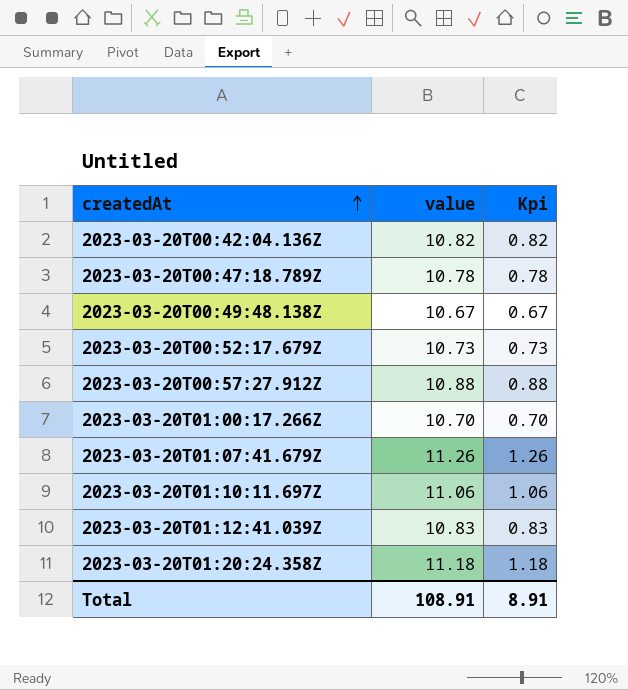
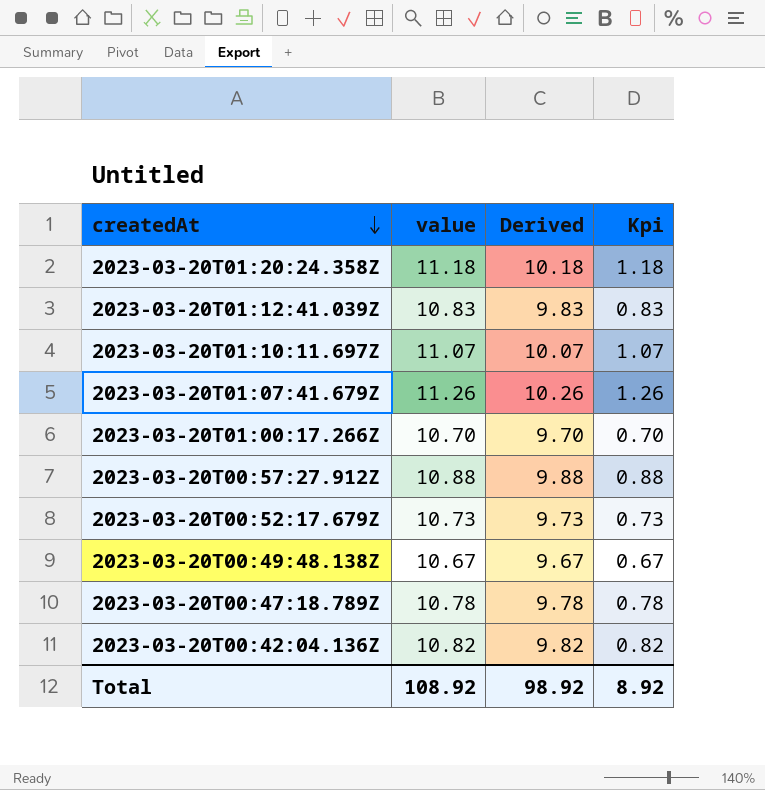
row order: createdAt ascending -> createdAt descending
column Derived | formula: none -> [value] - 1
2023-03-20T01:10:11.697Z | value: 11.06 -> 11.07
2023-03-20T01:10:11.697Z | Kpi: 1.06 -> 1.07
Total | value: 108.91 -> 108.92
Total | Kpi: 8.91 -> 8.92

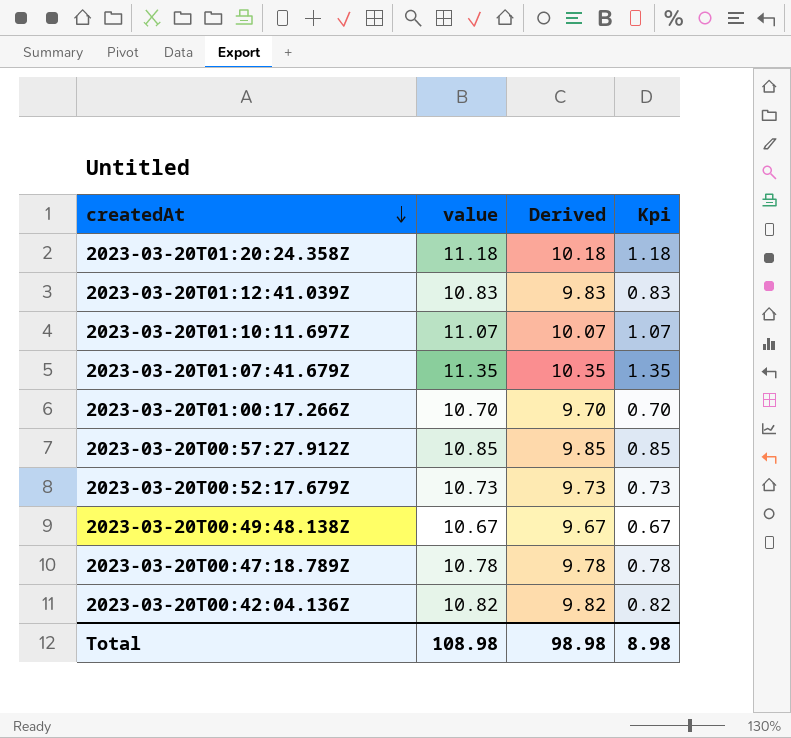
2023-03-20T01:07:41.679Z | value: 11.26 -> 11.35
2023-03-20T01:07:41.679Z | Derived: 10.26 -> 10.35
2023-03-20T01:07:41.679Z | Kpi: 1.26 -> 1.35
2023-03-20T00:57:27.912Z | value: 10.88 -> 10.85
2023-03-20T00:57:27.912Z | Derived: 9.88 -> 9.85
2023-03-20T00:57:27.912Z | Kpi: 0.88 -> 0.85
Total | value: 108.92 -> 108.98
Total | Derived: 98.92 -> 98.98
Total | Kpi: 8.92 -> 8.98

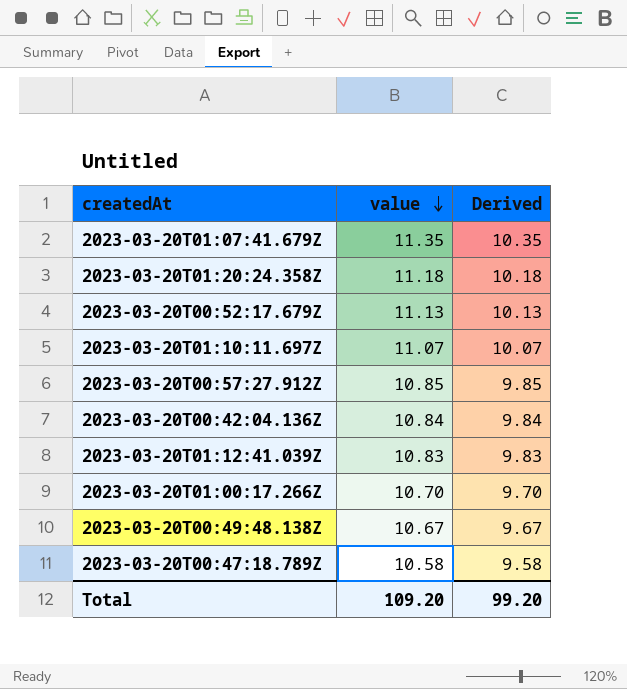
row order: createdAt descending -> value descending
column Kpi | formula: [value] - 10 -> none
2023-03-20T00:52:17.679Z | value: 10.73 -> 11.13
2023-03-20T00:52:17.679Z | Derived: 9.73 -> 10.13
2023-03-20T00:42:04.136Z | value: 10.82 -> 10.84
2023-03-20T00:42:04.136Z | Derived: 9.82 -> 9.84
2023-03-20T00:47:18.789Z | value: 10.78 -> 10.58
2023-03-20T00:47:18.789Z | Derived: 9.78 -> 9.58
Total | value: 108.98 -> 109.20
Total | Derived: 98.98 -> 99.20

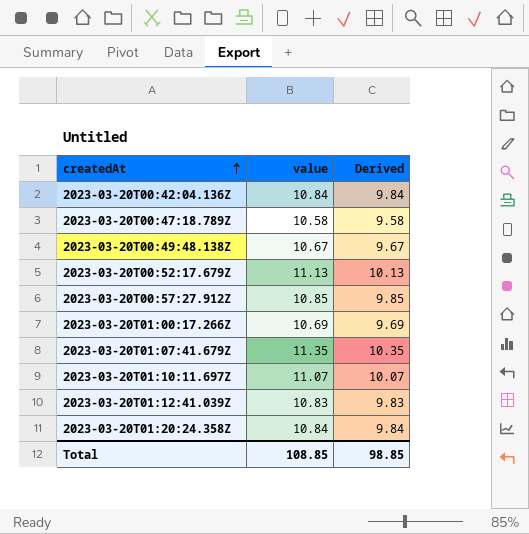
row order: value descending -> createdAt ascending
2023-03-20T01:00:17.266Z | value: 10.70 -> 10.69
2023-03-20T01:00:17.266Z | Derived: 9.70 -> 9.69
2023-03-20T01:20:24.358Z | value: 11.18 -> 10.84
2023-03-20T01:20:24.358Z | Derived: 10.18 -> 9.84
Total | value: 109.20 -> 108.85
Total | Derived: 99.20 -> 98.85

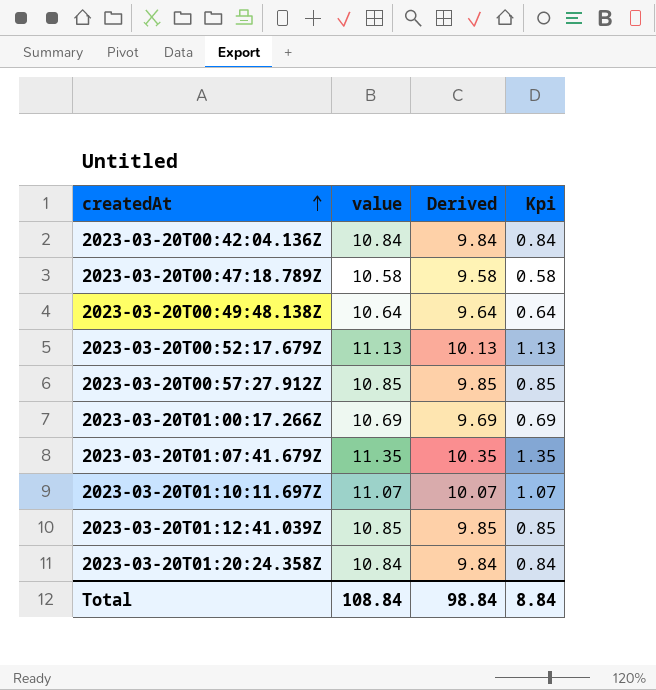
column Kpi | formula: none -> [value] - 10
2023-03-20T00:49:48.138Z | value: 10.67 -> 10.64
2023-03-20T00:49:48.138Z | Derived: 9.67 -> 9.64
2023-03-20T01:12:41.039Z | value: 10.83 -> 10.85
2023-03-20T01:12:41.039Z | Derived: 9.83 -> 9.85
Total | value: 108.85 -> 108.84
Total | Derived: 98.85 -> 98.84

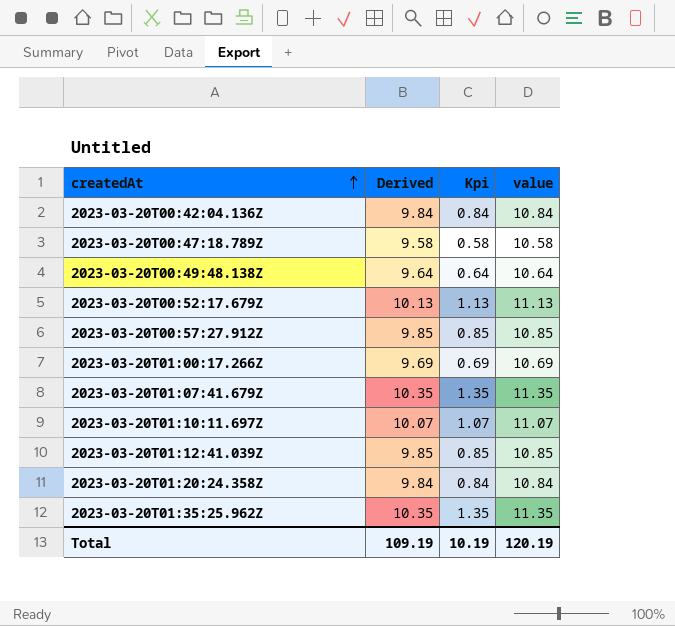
column value | position: 2 -> 4
row 2023-03-20T01:35:25.962Z: none -> 10.35 | 1.35 | 11.35
Total | Derived: 98.84 -> 109.19
Total | Kpi: 8.84 -> 10.19
Total | value: 108.84 -> 120.19

